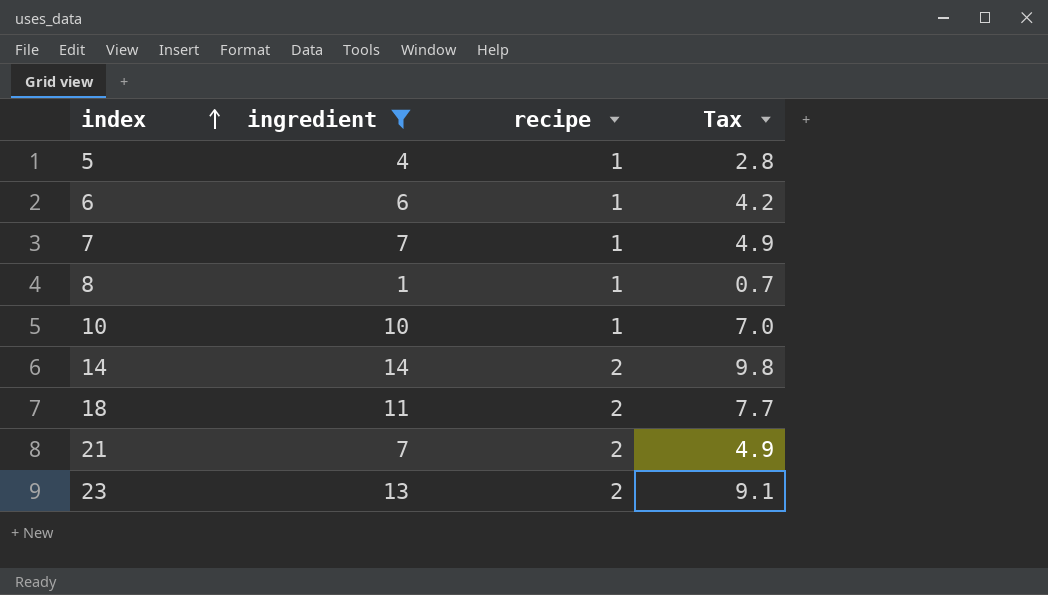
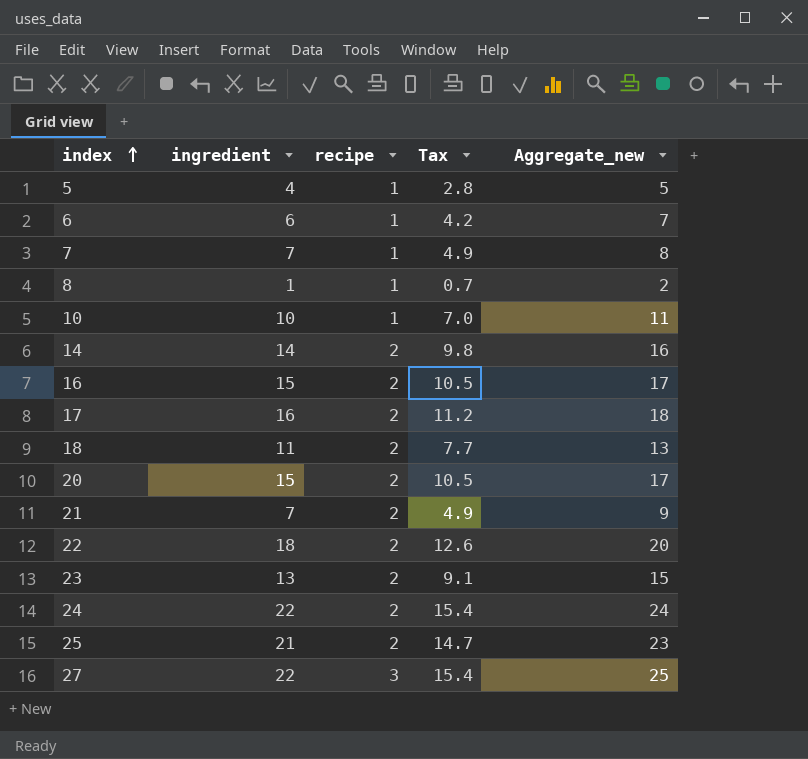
filter: ingredient <= 14 -> none
column Aggregate_new | formula: none -> [ingredient] + [recipe]

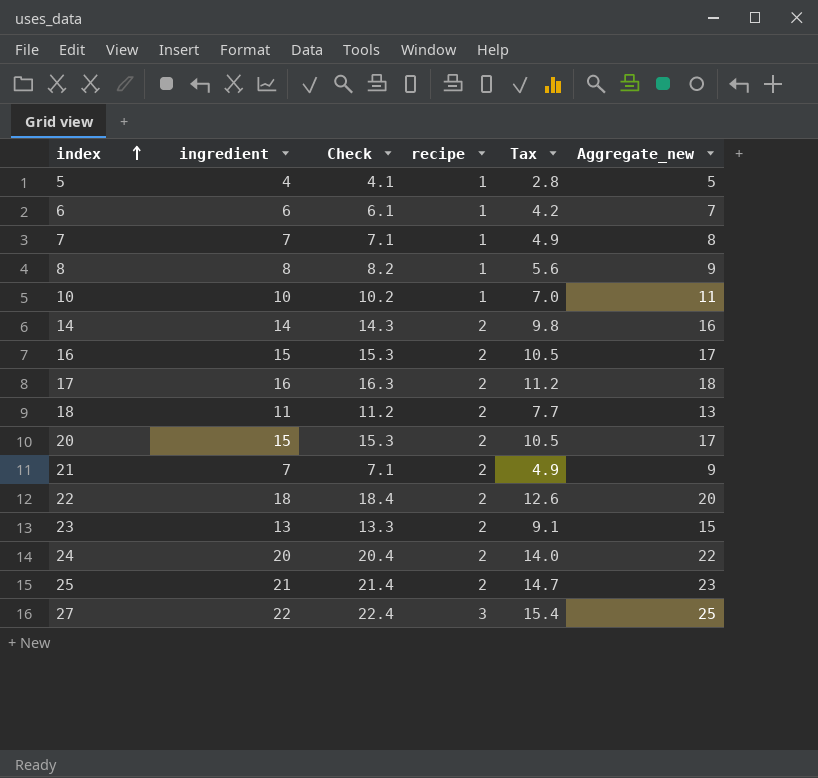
column Check | formula: none -> [ingredient] * 1.02
8 | ingredient: 1 -> 8
8 | Tax: 0.7 -> 5.6
8 | Aggregate_new: 2 -> 9
24 | ingredient: 22 -> 20
24 | Tax: 15.4 -> 14.0
24 | Aggregate_new: 24 -> 22

